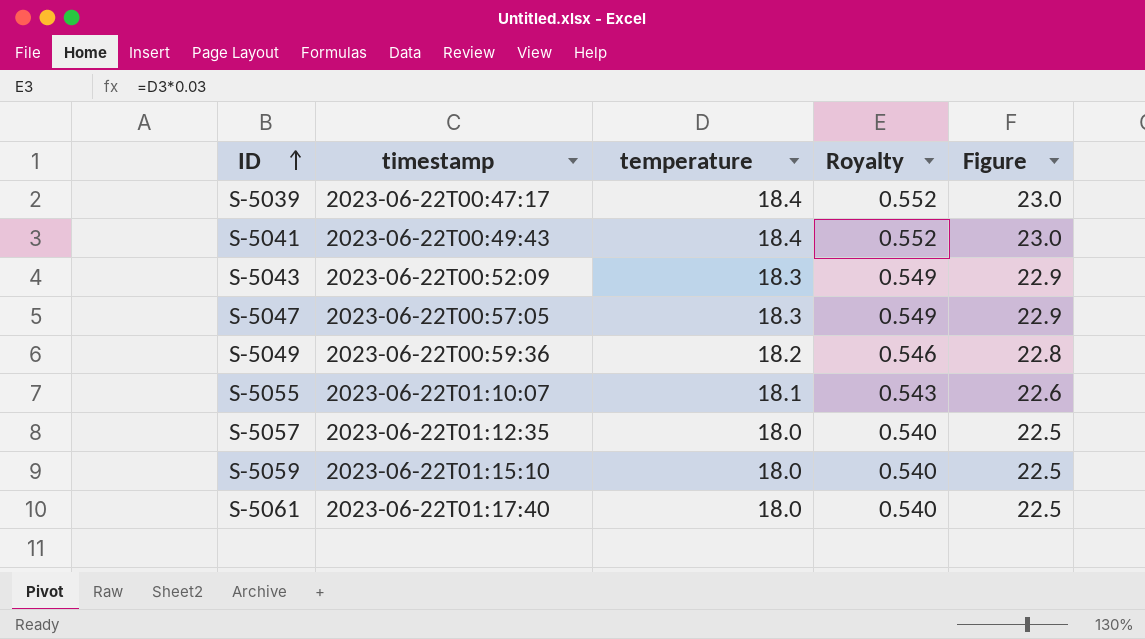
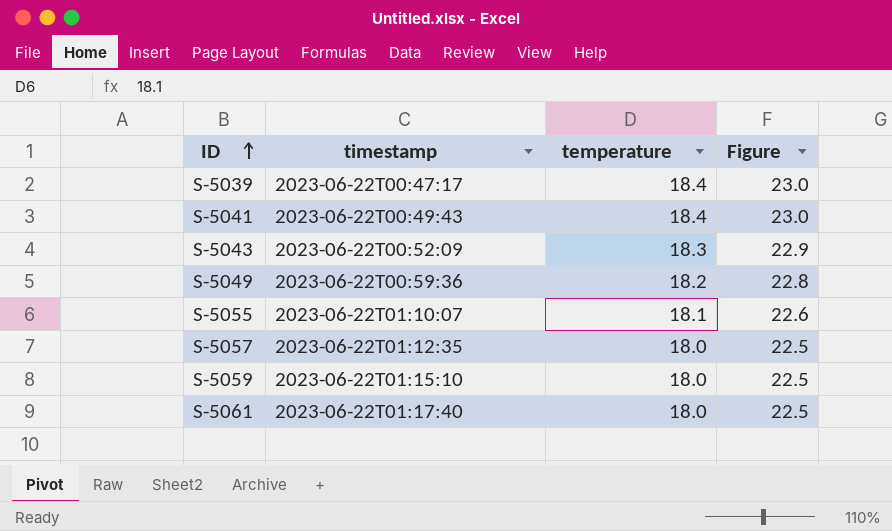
column Royalty | formula: [temperature] * 0.03 -> none
row S-5047: 2023-06-22T00:57:05 | 18.3 | 0.549 | 22.9 -> none

